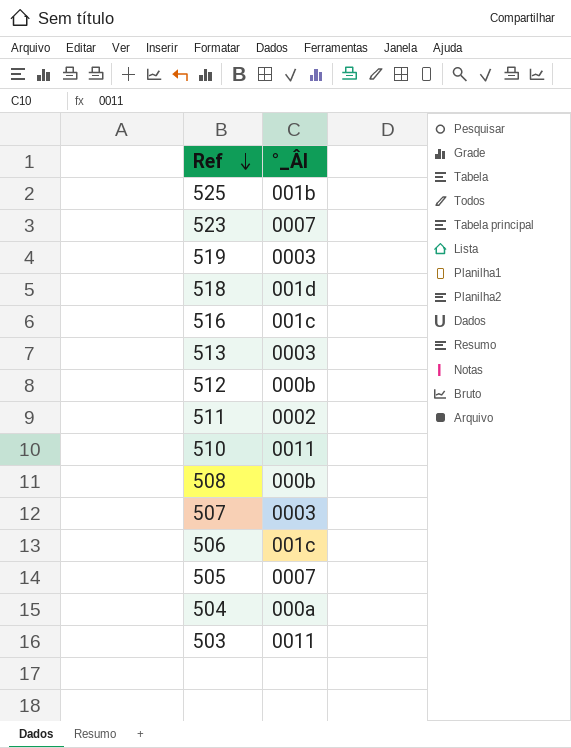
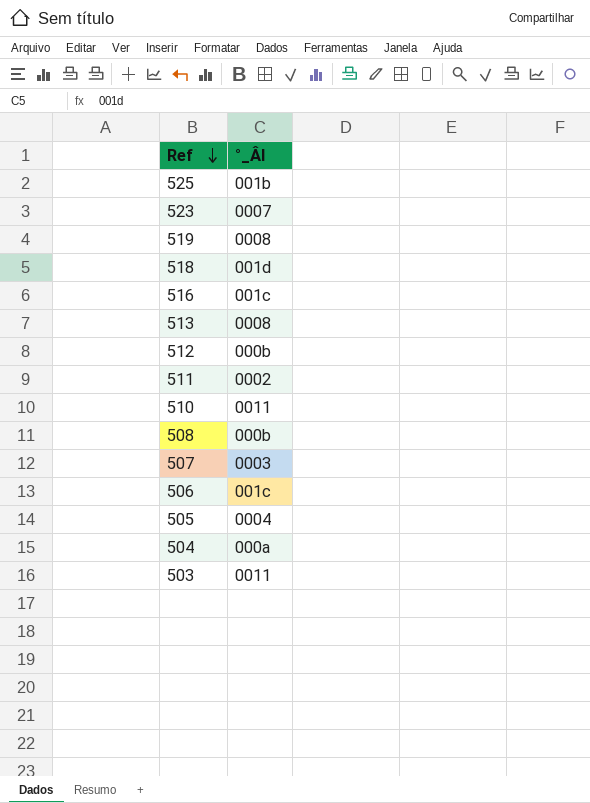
519 | °_ÂI: 0003 -> 0008
513 | °_ÂI: 0003 -> 0008
505 | °_ÂI: 0007 -> 0004

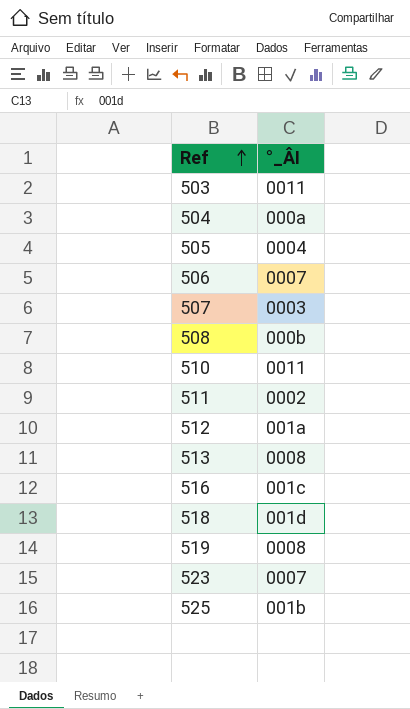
row order: Ref descending -> Ref ascending
506 | °_ÂI: 001c -> 0007
512 | °_ÂI: 000b -> 001a

